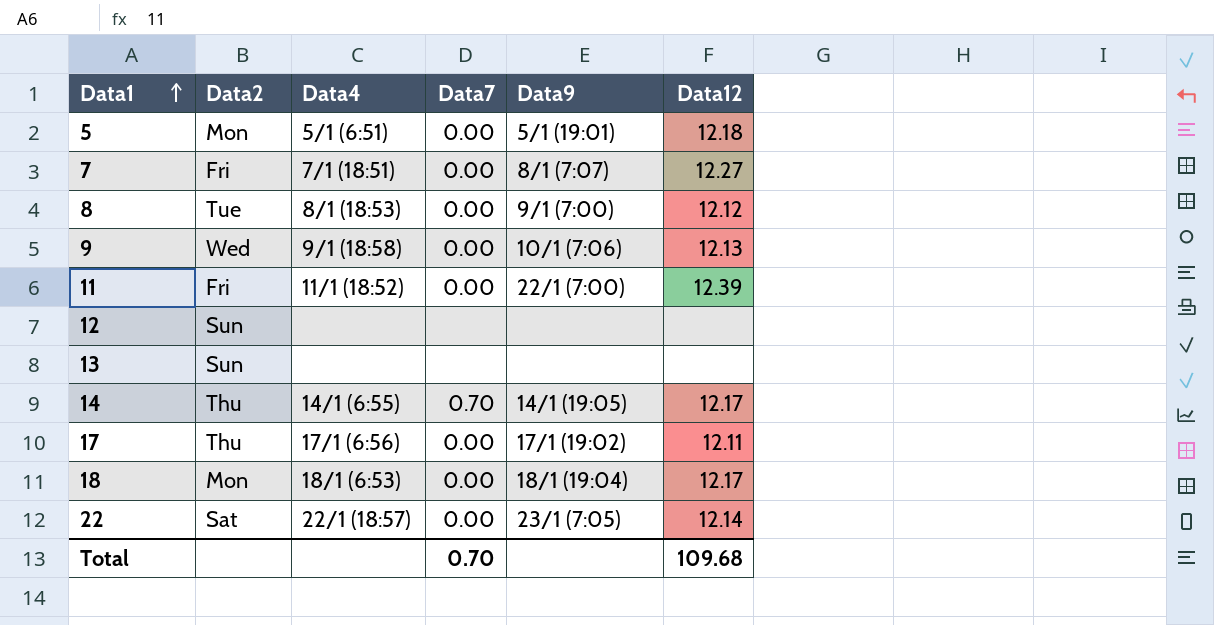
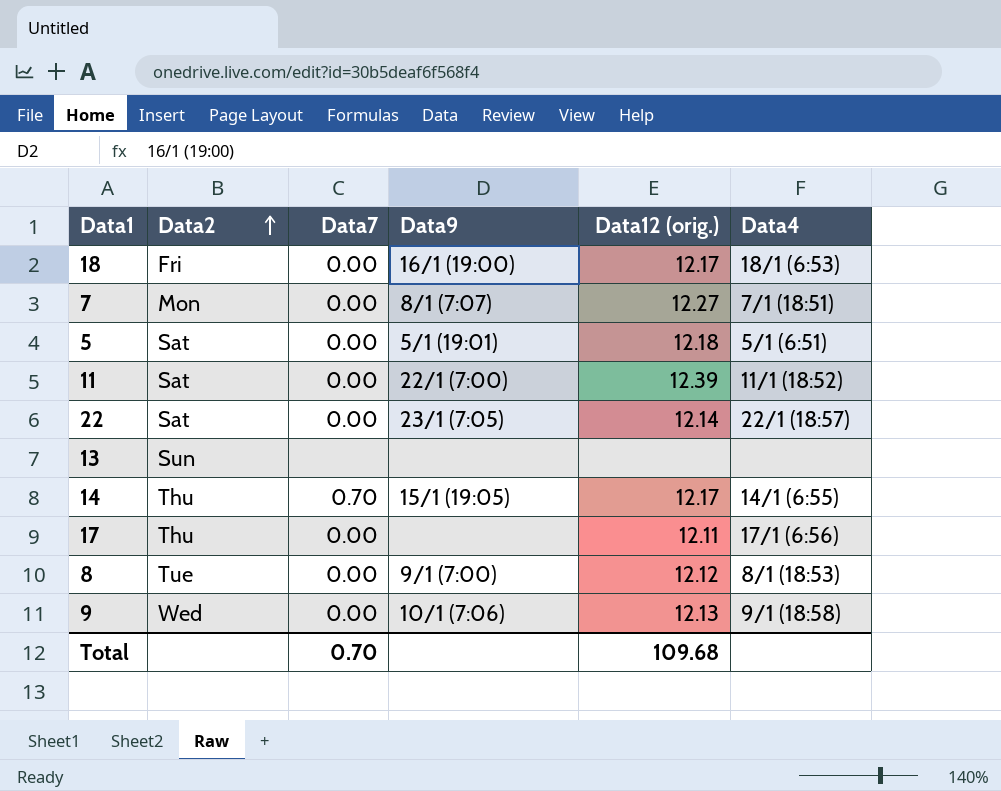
row order: Data1 ascending -> Data2 ascending
column name: Data12 -> Data12 (orig.)
column Data4 | position: 3 -> 6
row 12: Sun | none | none | none | none -> none
18 | Data2: Mon -> Fri
18 | Data9: 18/1 (19:04) -> 16/1 (19:00)
7 | Data2: Fri -> Mon
5 | Data2: Mon -> Sat
11 | Data2: Fri -> Sat
14 | Data9: 14/1 (19:05) -> 15/1 (19:05)
17 | Data9: 17/1 (19:02) -> none

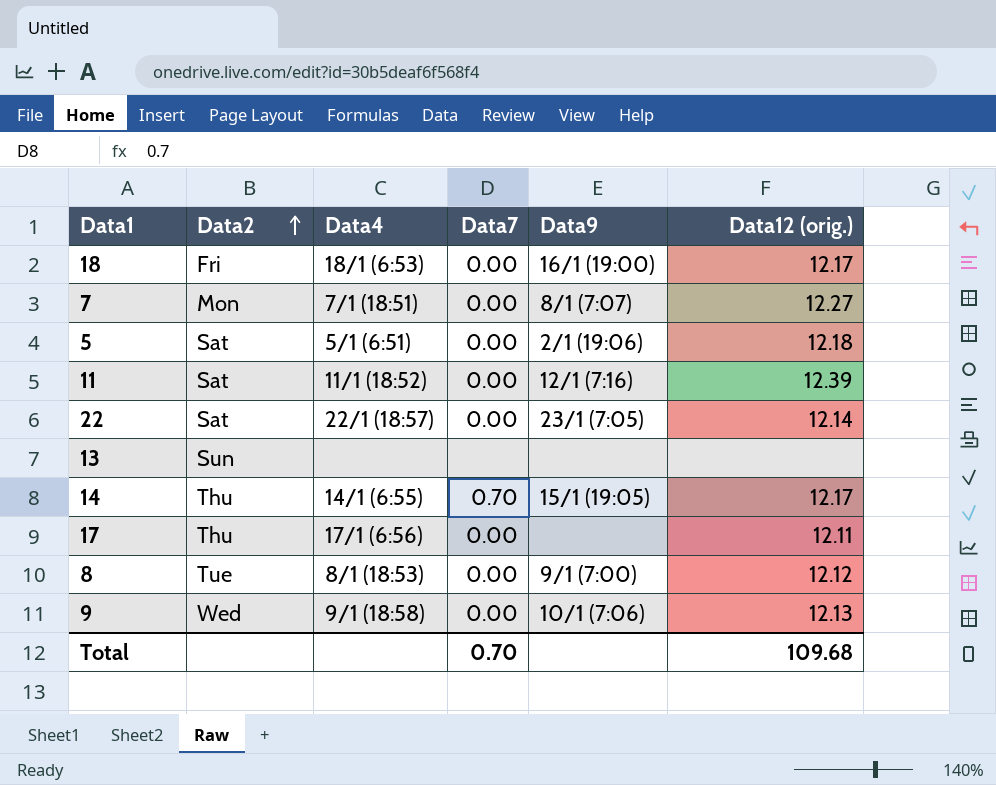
column Data4 | position: 6 -> 3
5 | Data9: 5/1 (19:01) -> 2/1 (19:06)
11 | Data9: 22/1 (7:00) -> 12/1 (7:16)

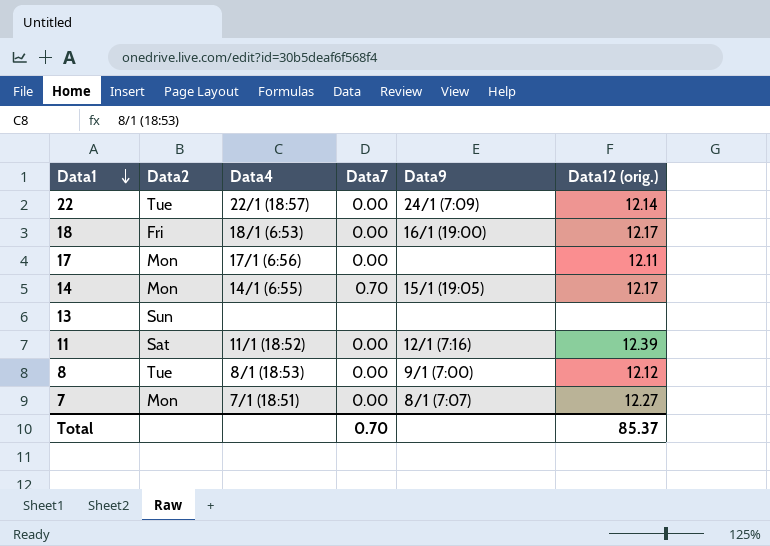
row order: Data2 ascending -> Data1 descending
row 5: Sat | 5/1 (6:51) | 0.00 | 2/1 (19:06) | 12.18 -> none
row 9: Wed | 9/1 (18:58) | 0.00 | 10/1 (7:06) | 12.13 -> none
22 | Data2: Sat -> Tue
22 | Data9: 23/1 (7:05) -> 24/1 (7:09)
17 | Data2: Thu -> Mon
14 | Data2: Thu -> Mon
Total | Data12 (orig.): 109.68 -> 85.37

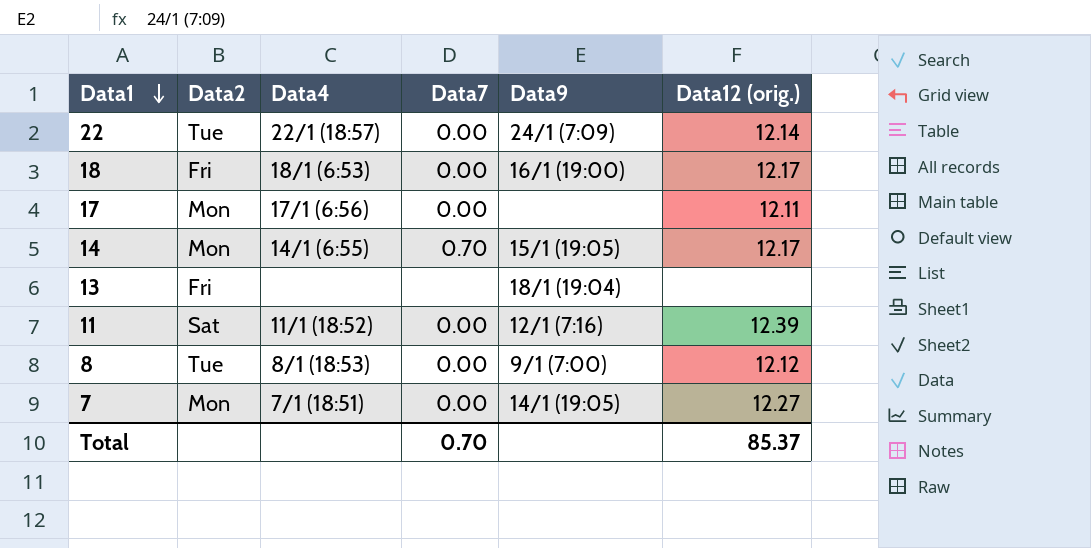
13 | Data2: Sun -> Fri
13 | Data9: none -> 18/1 (19:04)
7 | Data9: 8/1 (7:07) -> 14/1 (19:05)

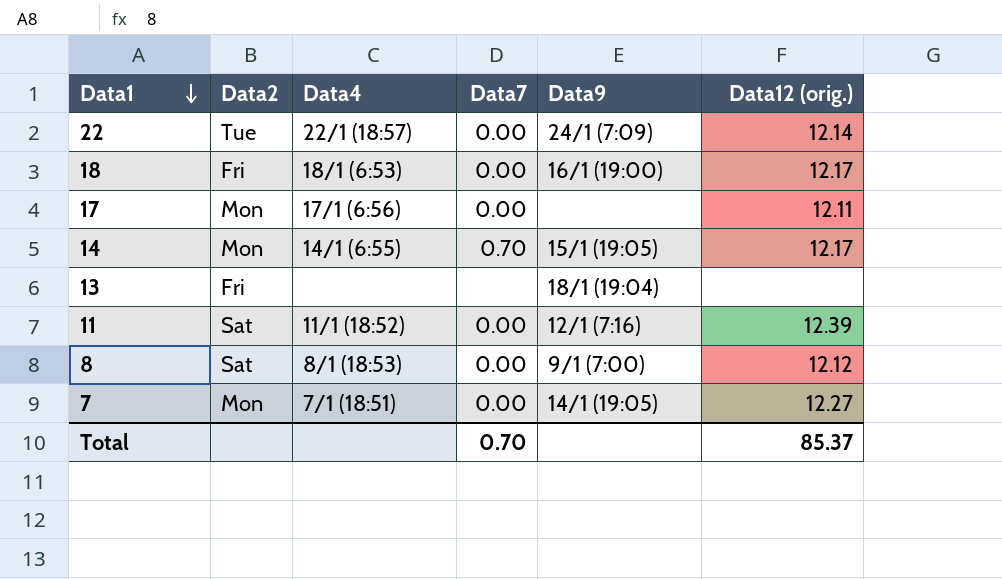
8 | Data2: Tue -> Sat

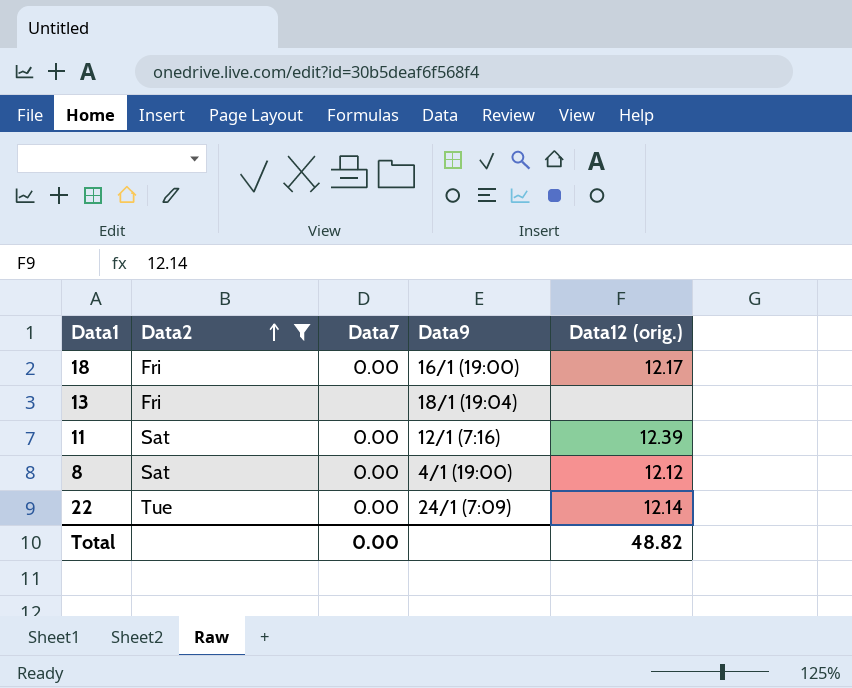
filter: none -> Data2 != Mon
row order: Data1 descending -> Data2 ascending
column Data4 | position: 3 -> none
8 | Data9: 9/1 (7:00) -> 4/1 (19:00)
Total | Data7: 0.70 -> 0.00
Total | Data12 (orig.): 85.37 -> 48.82

